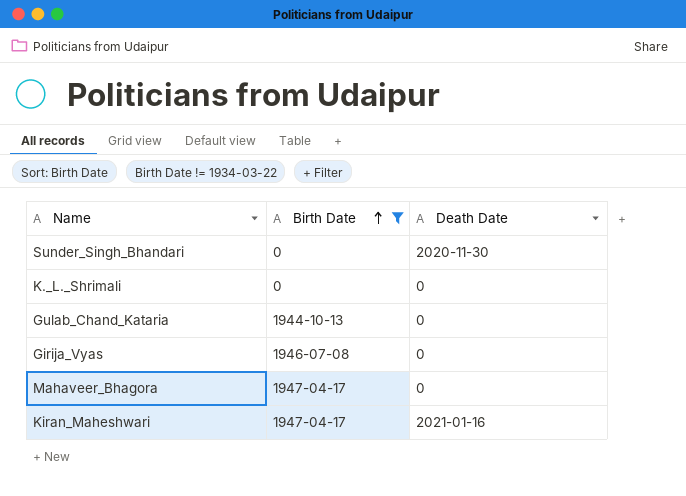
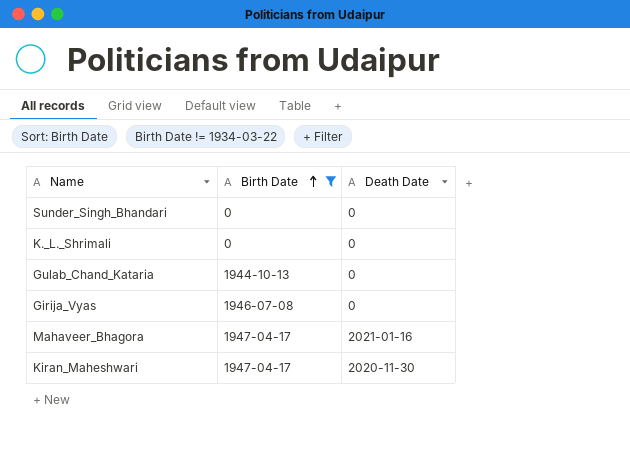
Sunder_Singh_Bhandari | Death Date: 2020-11-30 -> 0
Mahaveer_Bhagora | Death Date: 0 -> 2021-01-16
Kiran_Maheshwari | Death Date: 2021-01-16 -> 2020-11-30

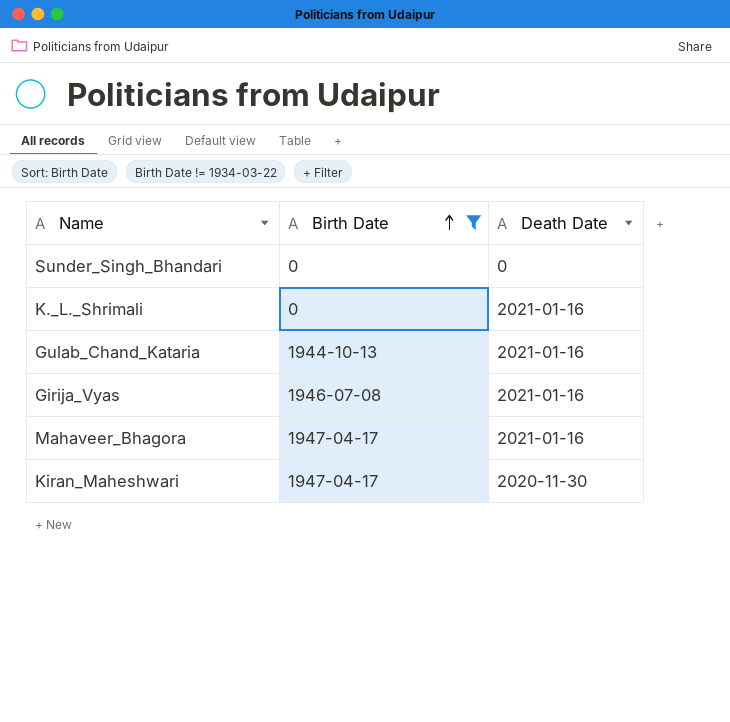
K._L._Shrimali | Death Date: 0 -> 2021-01-16
Gulab_Chand_Kataria | Death Date: 0 -> 2021-01-16
Girija_Vyas | Death Date: 0 -> 2021-01-16

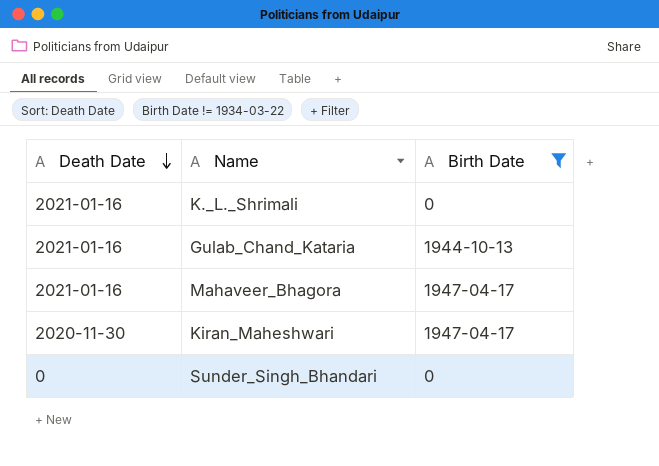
row order: Birth Date ascending -> Death Date descending
column Death Date | position: 3 -> 1
row Girija_Vyas: 1946-07-08 | 2021-01-16 -> none

